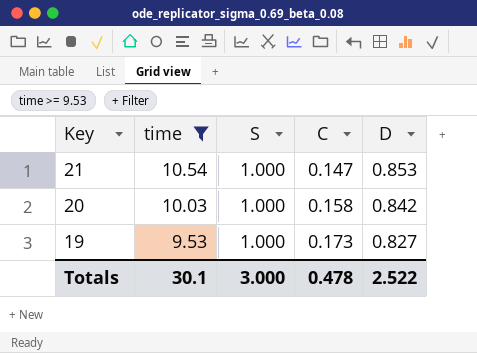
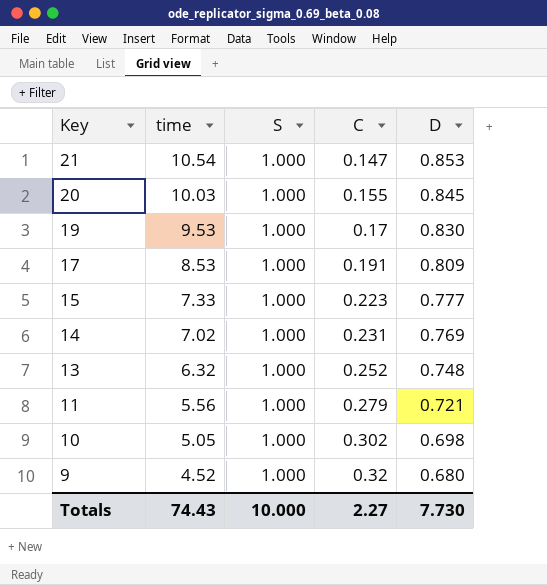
filter: time >= 9.53 -> none
20 | C: 0.158 -> 0.155
20 | D: 0.842 -> 0.845
19 | C: 0.173 -> 0.17
19 | D: 0.827 -> 0.830
Totals | time: 30.1 -> 74.43
Totals | S: 3.000 -> 10.000
Totals | C: 0.478 -> 2.27
Totals | D: 2.522 -> 7.730

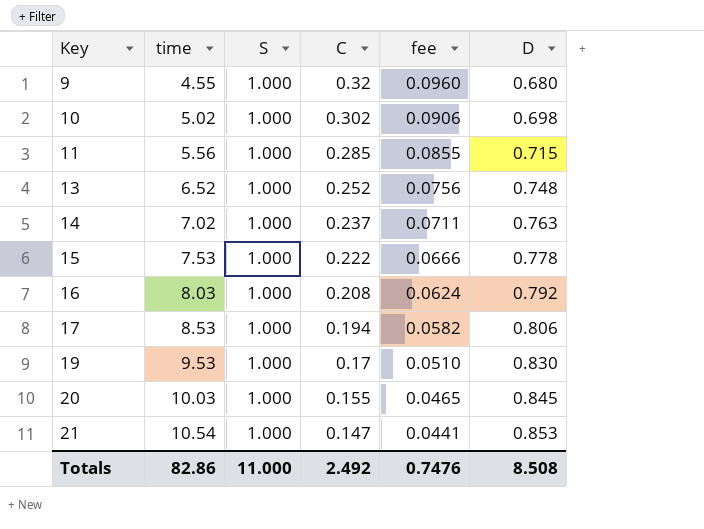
row order: Key descending -> Key ascending
column fee | formula: none -> [C] * 0.3
9 | time: 4.52 -> 4.55
10 | time: 5.05 -> 5.02
11 | C: 0.279 -> 0.285
11 | D: 0.721 -> 0.715
13 | time: 6.32 -> 6.52
14 | C: 0.231 -> 0.237
14 | D: 0.769 -> 0.763
15 | time: 7.33 -> 7.53
15 | C: 0.223 -> 0.222
15 | D: 0.777 -> 0.778
row 16: none -> 8.03 | 1.000 | 0.208 | 0.0624 | 0.792
17 | C: 0.191 -> 0.194
17 | D: 0.809 -> 0.806
Totals | time: 74.43 -> 82.86
Totals | S: 10.000 -> 11.000
Totals | C: 2.27 -> 2.492
Totals | D: 7.730 -> 8.508

